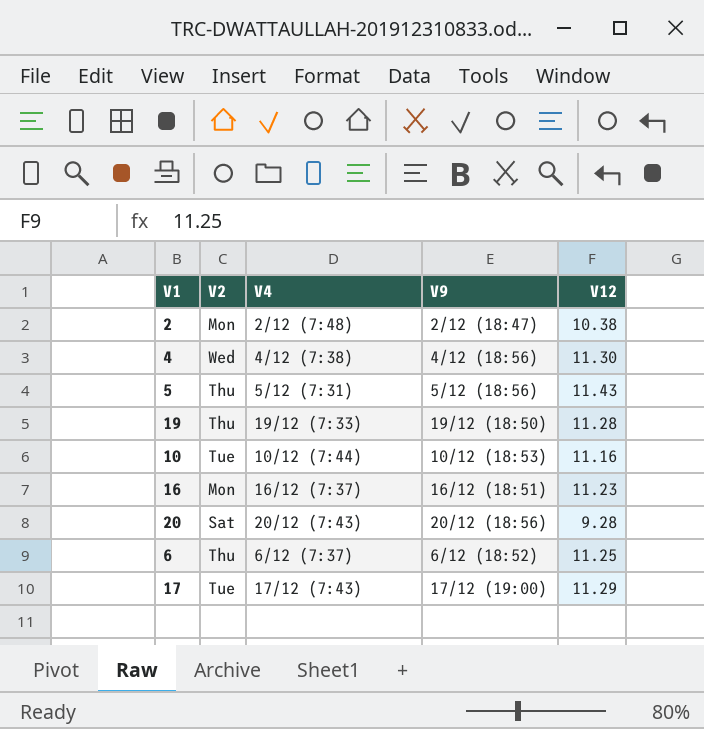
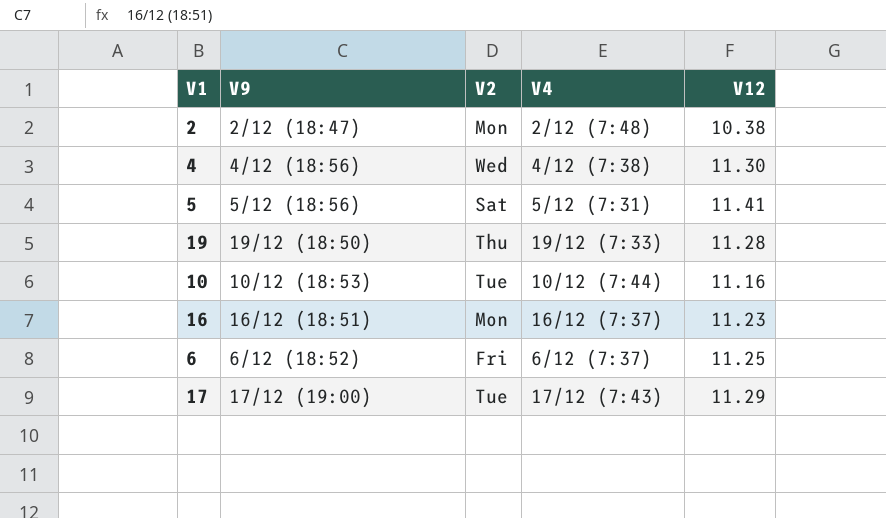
column V9 | position: 4 -> 2
row 20: Sat | 20/12 (7:43) | 20/12 (18:56) | 9.28 -> none
5 | V2: Thu -> Sat
5 | V12: 11.43 -> 11.41
6 | V2: Thu -> Fri

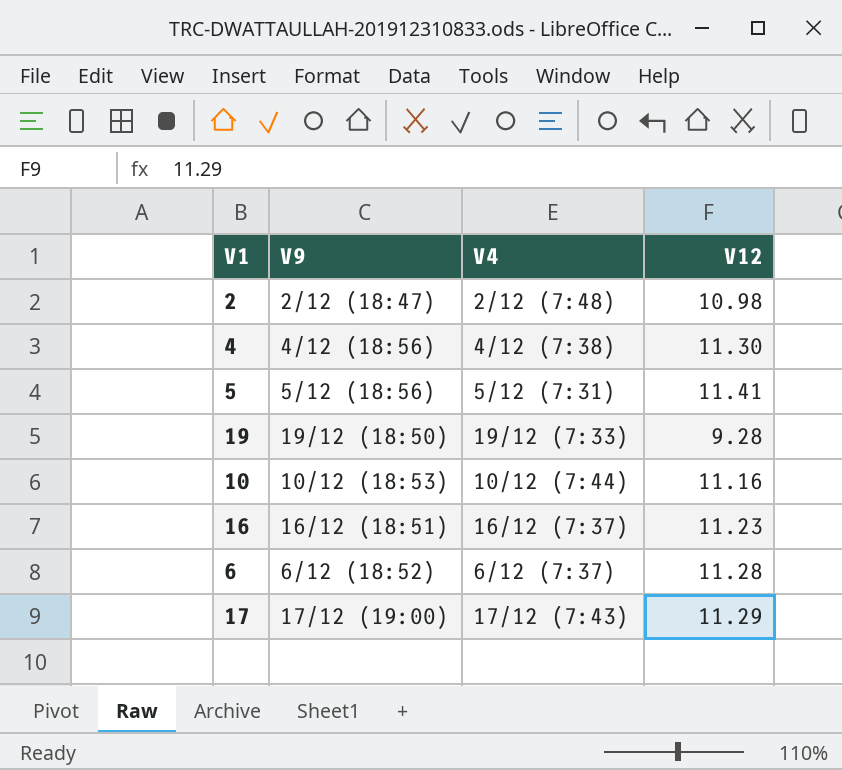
column V2 | position: 3 -> none
2 | V12: 10.38 -> 10.98
19 | V12: 11.28 -> 9.28
6 | V12: 11.25 -> 11.28

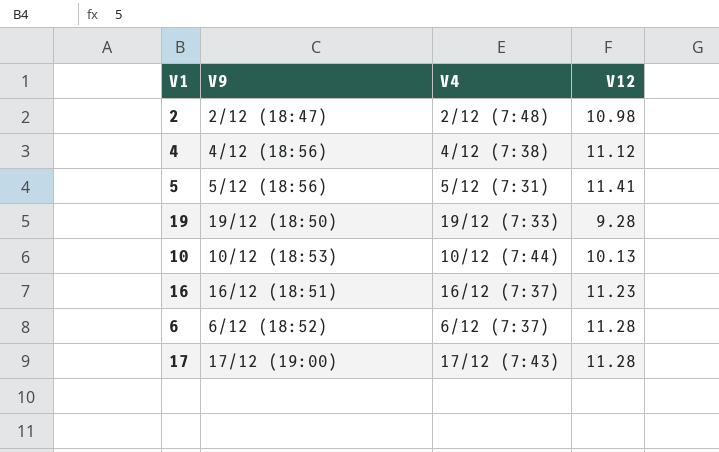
4 | V12: 11.30 -> 11.12
10 | V12: 11.16 -> 10.13
17 | V12: 11.29 -> 11.28

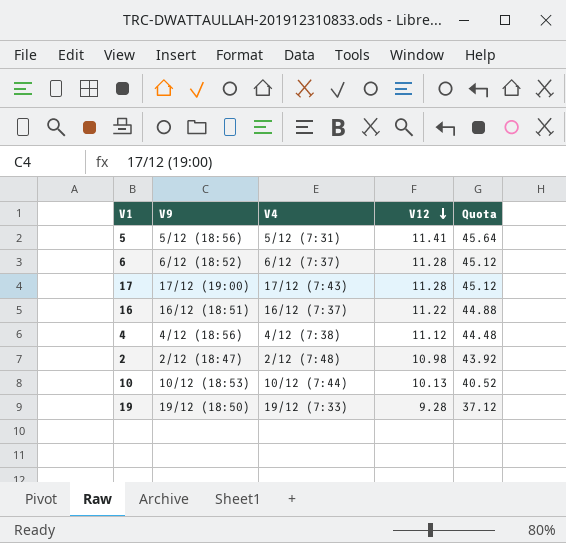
row order: none -> V12 descending
column Quota | formula: none -> [V12] * 4
16 | V12: 11.23 -> 11.22

